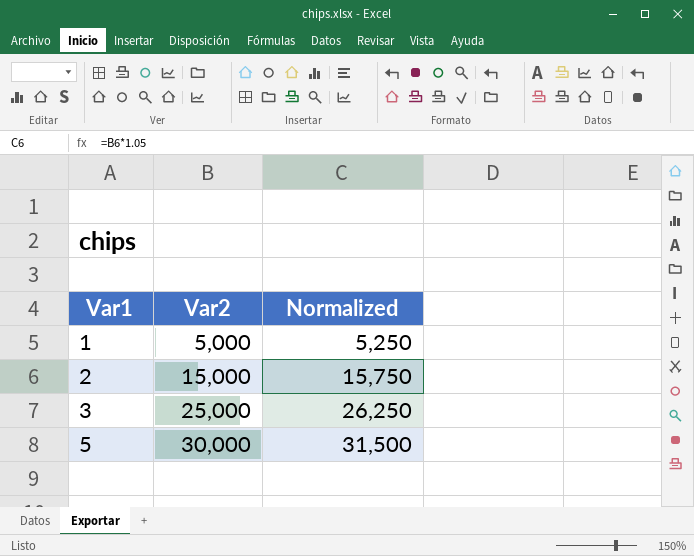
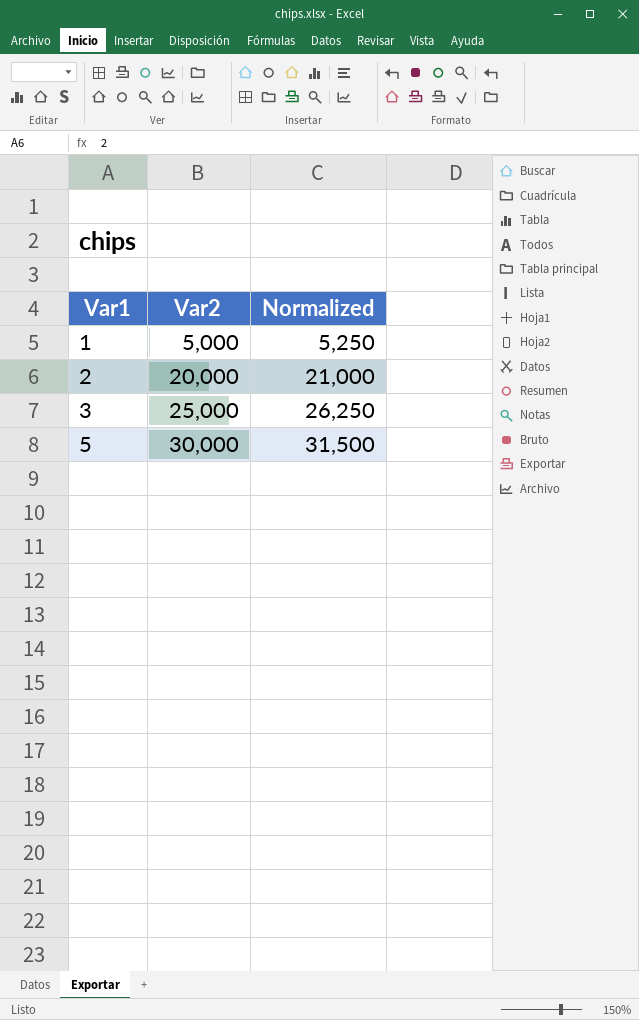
2 | Var2: 15,000 -> 20,000
2 | Normalized: 15,750 -> 21,000

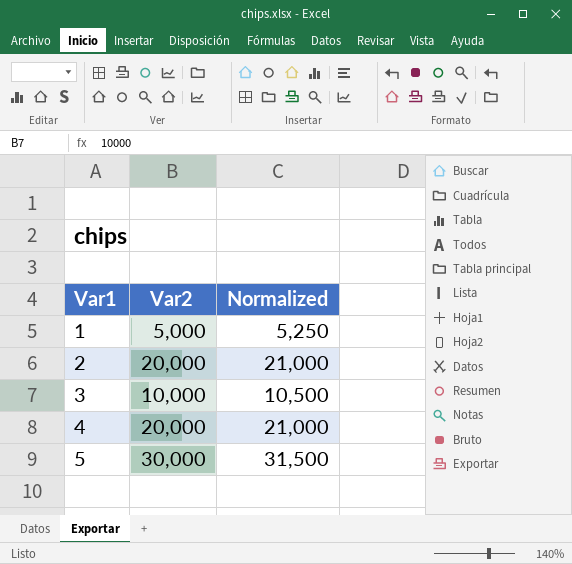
3 | Var2: 25,000 -> 10,000
3 | Normalized: 26,250 -> 10,500
row 4: none -> 20,000 | 21,000

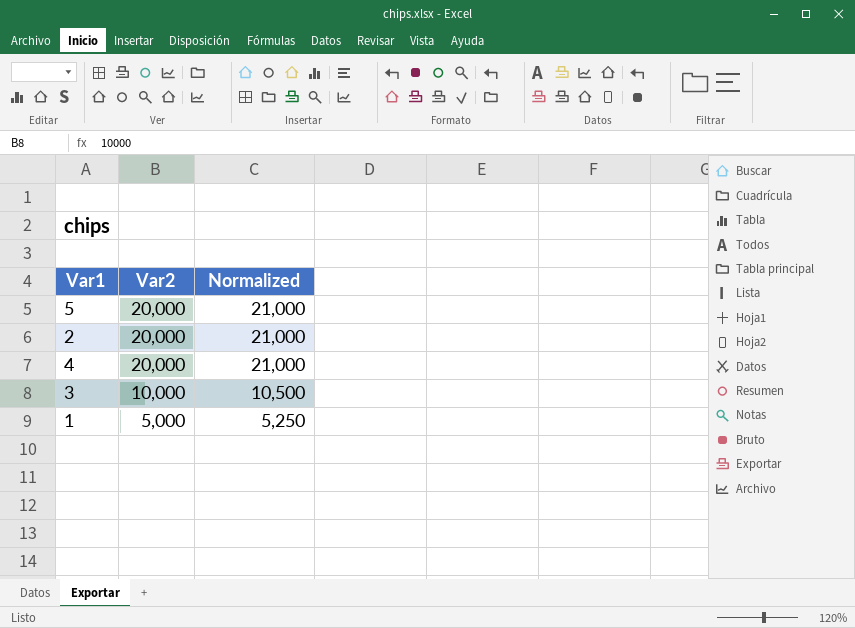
row order: Var1 ascending -> Var2 descending
5 | Var2: 30,000 -> 20,000
5 | Normalized: 31,500 -> 21,000

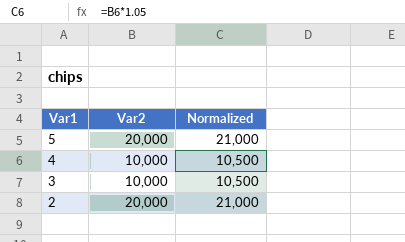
row order: Var2 descending -> Var1 descending
row 1: 5,000 | 5,250 -> none
4 | Var2: 20,000 -> 10,000
4 | Normalized: 21,000 -> 10,500

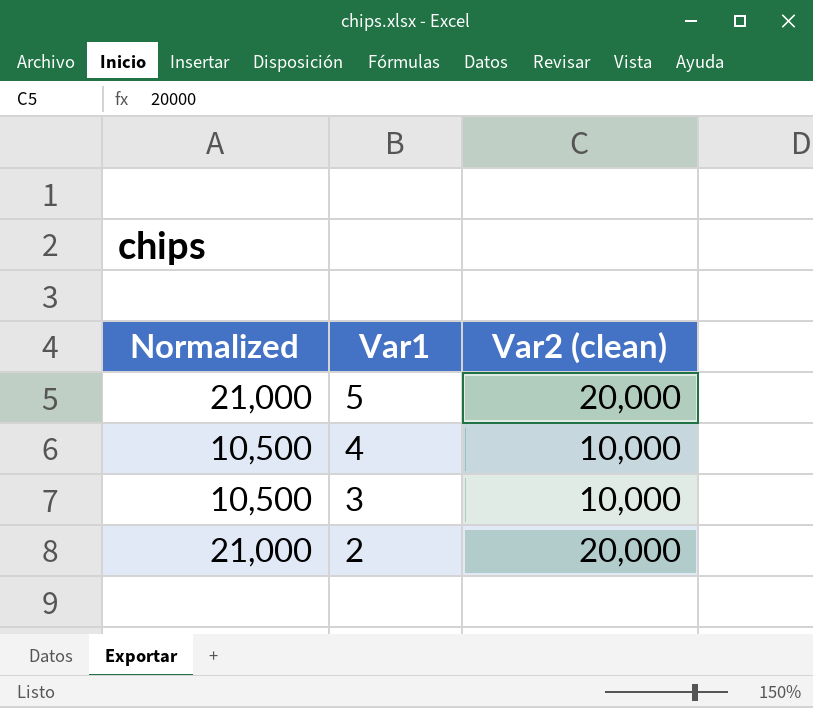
column Normalized | position: 3 -> 1
column name: Var2 -> Var2 (clean)

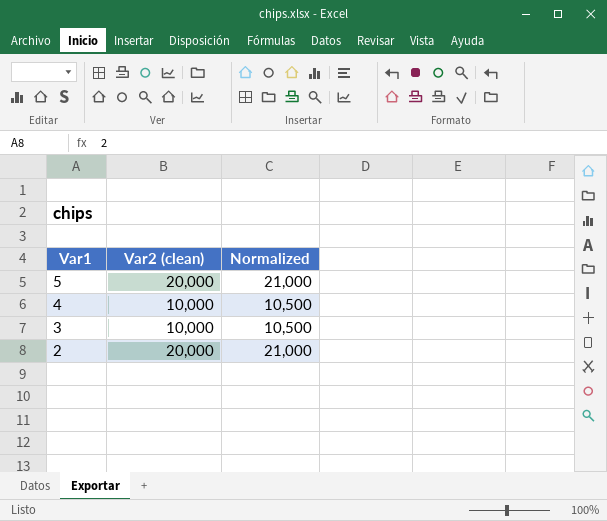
column Normalized | position: 1 -> 3

